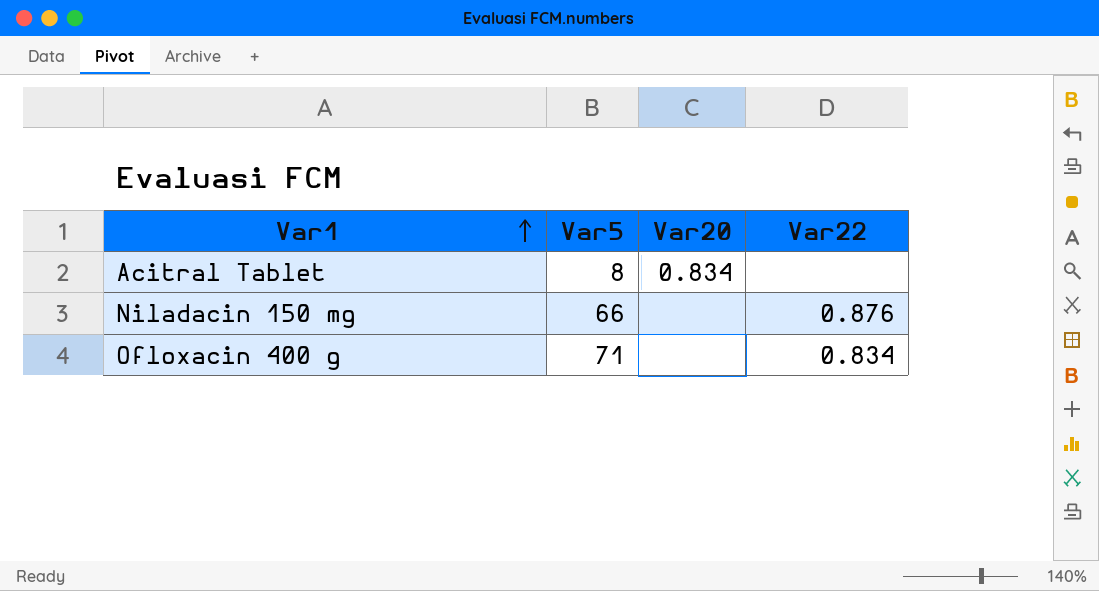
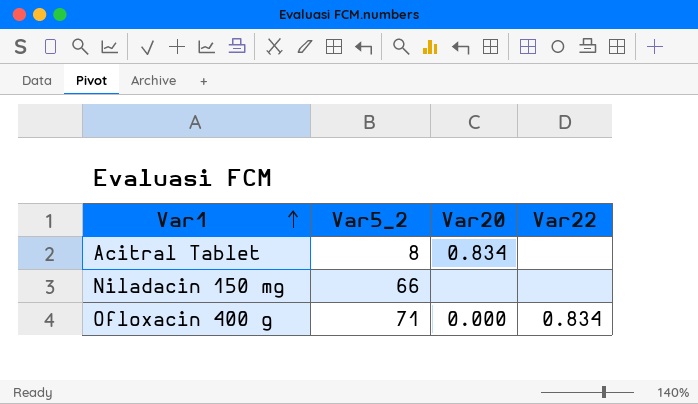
column name: Var5 -> Var5_2
Niladacin 150 mg | Var22: 0.876 -> none
Ofloxacin 400 g | Var20: none -> 0.000

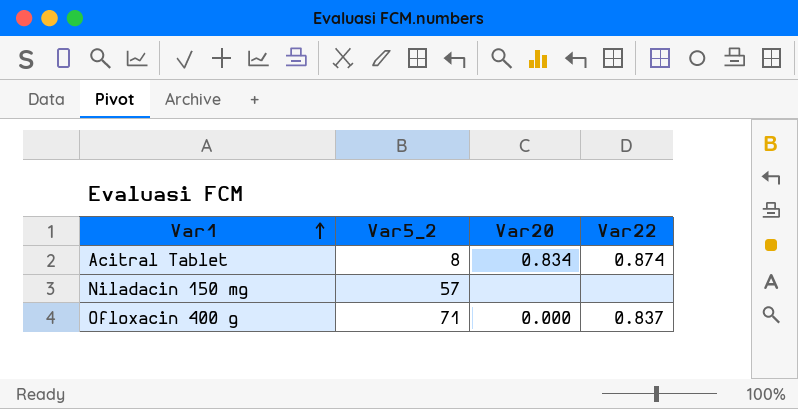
Acitral Tablet | Var22: none -> 0.874
Niladacin 150 mg | Var5_2: 66 -> 57
Ofloxacin 400 g | Var22: 0.834 -> 0.837

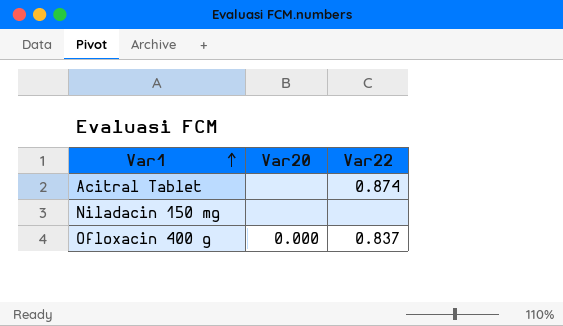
column Var5_2 | position: 2 -> none
Acitral Tablet | Var20: 0.834 -> none

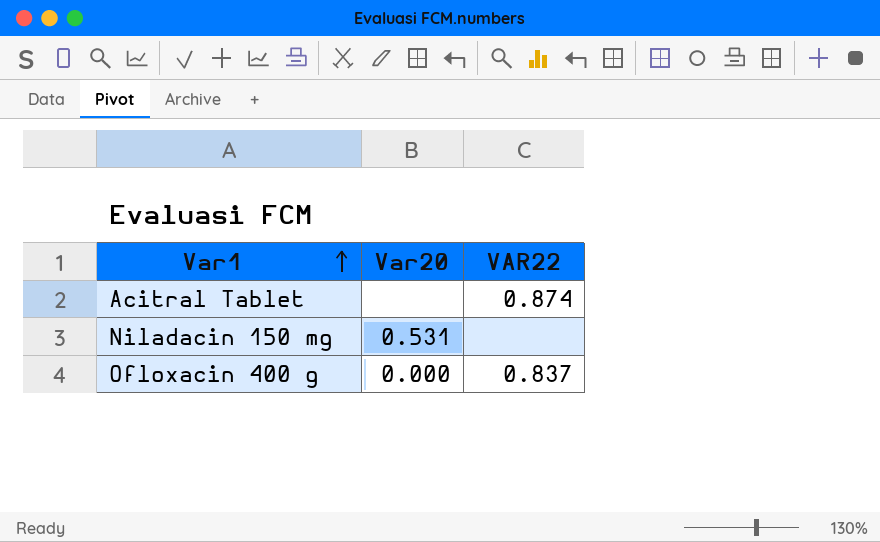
column name: Var22 -> VAR22
Niladacin 150 mg | Var20: none -> 0.531

